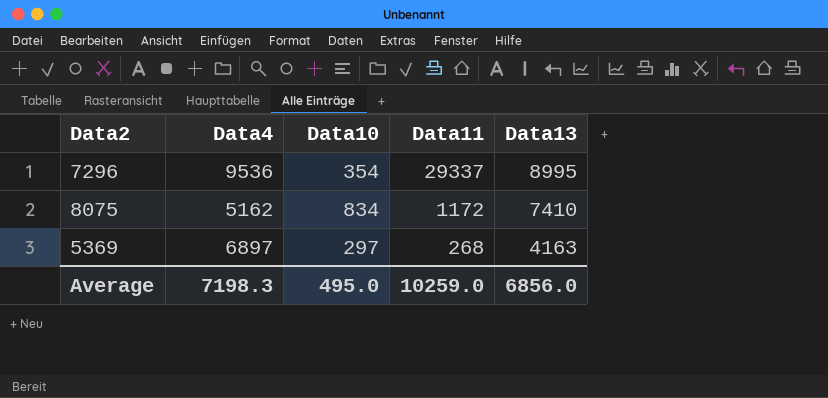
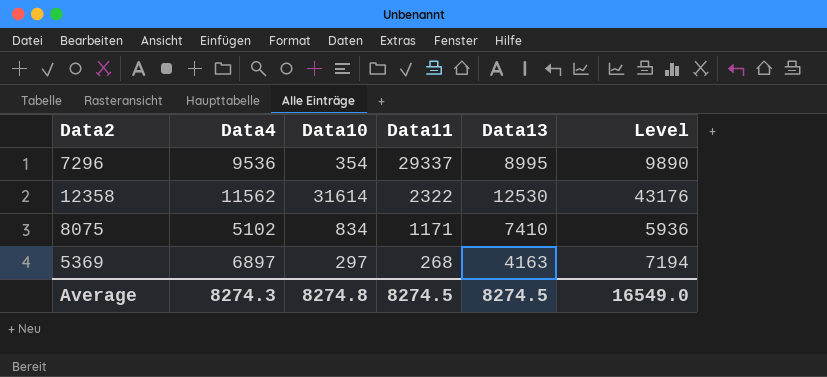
column Level | formula: none -> [Data4] + [Data10]
row 12358: none -> 11562 | 31614 | 2322 | 12530 | 43176
8075 | Data4: 5162 -> 5102
8075 | Data11: 1172 -> 1171
Average | Data4: 7198.3 -> 8274.3
Average | Data10: 495.0 -> 8274.8
Average | Data11: 10259.0 -> 8274.5
Average | Data13: 6856.0 -> 8274.5

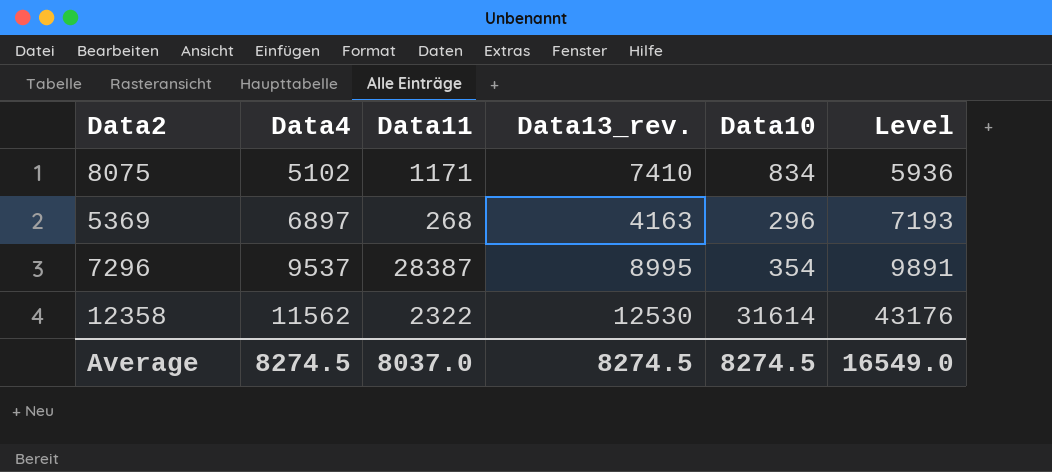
row order: Data11 descending -> Data4 ascending
column name: Data13 -> Data13_rev.
column Data10 | position: 3 -> 5
5369 | Data10: 297 -> 296
5369 | Level: 7194 -> 7193
7296 | Data4: 9536 -> 9537
7296 | Data11: 29337 -> 28387
7296 | Level: 9890 -> 9891
Average | Data4: 8274.3 -> 8274.5
Average | Data11: 8274.5 -> 8037.0
Average | Data10: 8274.8 -> 8274.5

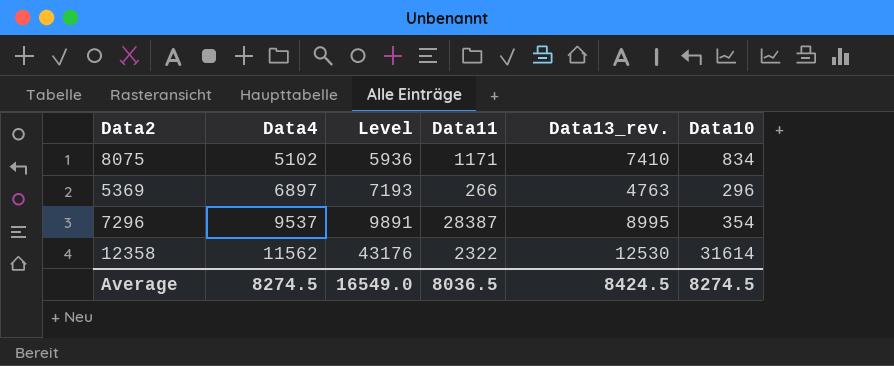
column Level | position: 6 -> 3
5369 | Data11: 268 -> 266
5369 | Data13_rev.: 4163 -> 4763
Average | Data11: 8037.0 -> 8036.5
Average | Data13_rev.: 8274.5 -> 8424.5

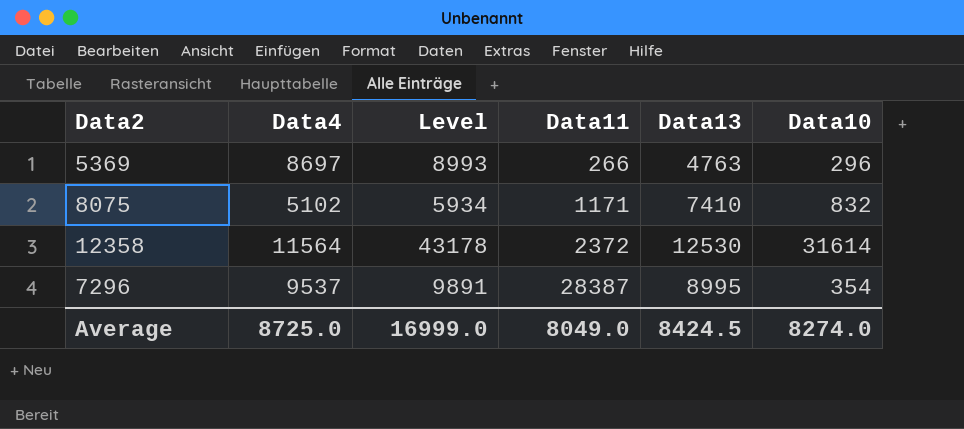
row order: Data4 ascending -> Data11 ascending
column name: Data13_rev. -> Data13
5369 | Data4: 6897 -> 8697
5369 | Level: 7193 -> 8993
8075 | Level: 5936 -> 5934
8075 | Data10: 834 -> 832
12358 | Data4: 11562 -> 11564
12358 | Level: 43176 -> 43178
12358 | Data11: 2322 -> 2372
Average | Data4: 8274.5 -> 8725.0
Average | Level: 16549.0 -> 16999.0
Average | Data11: 8036.5 -> 8049.0
Average | Data10: 8274.5 -> 8274.0

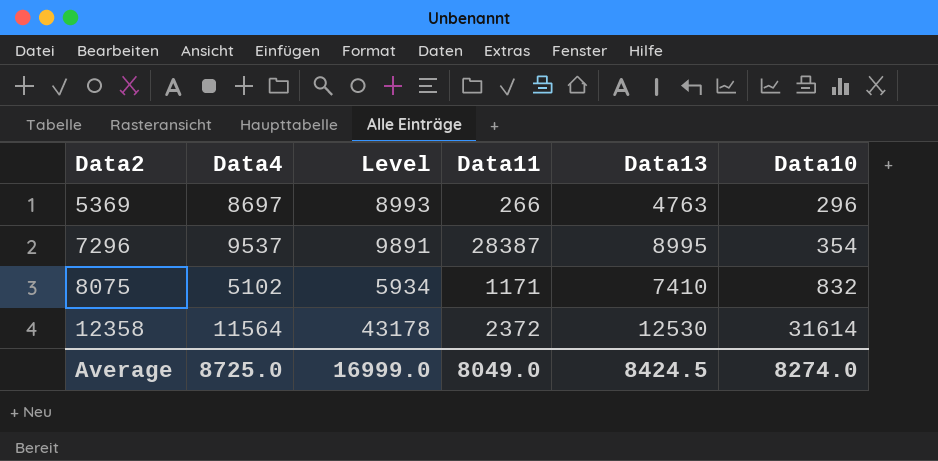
row order: Data11 ascending -> Data2 ascending

